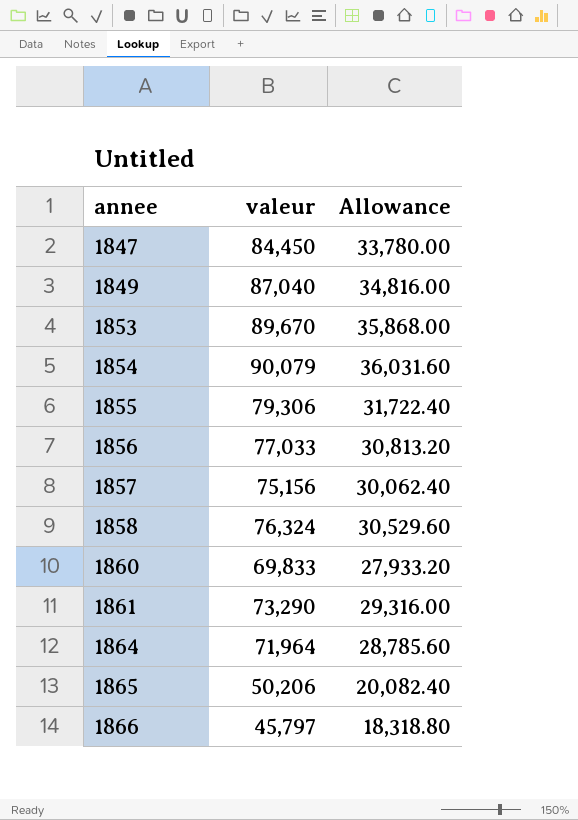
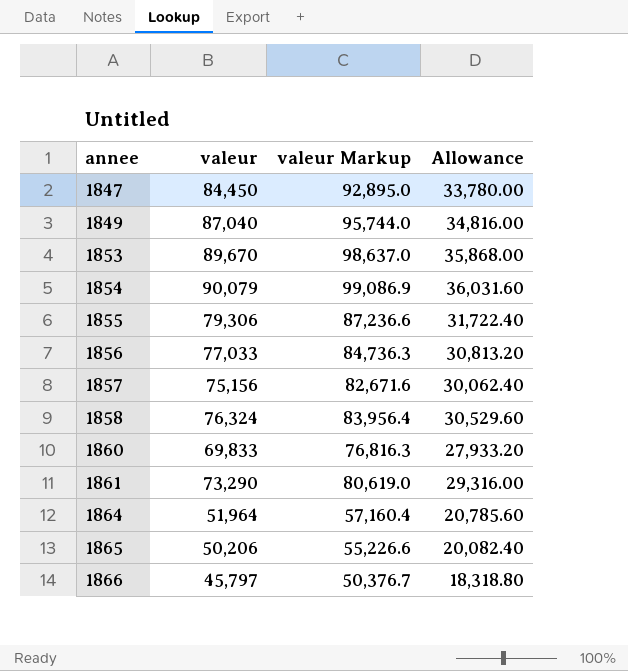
column valeur Markup | formula: none -> [valeur] * 1.1
1864 | valeur: 71,964 -> 51,964
1864 | Allowance: 28,785.60 -> 20,785.60

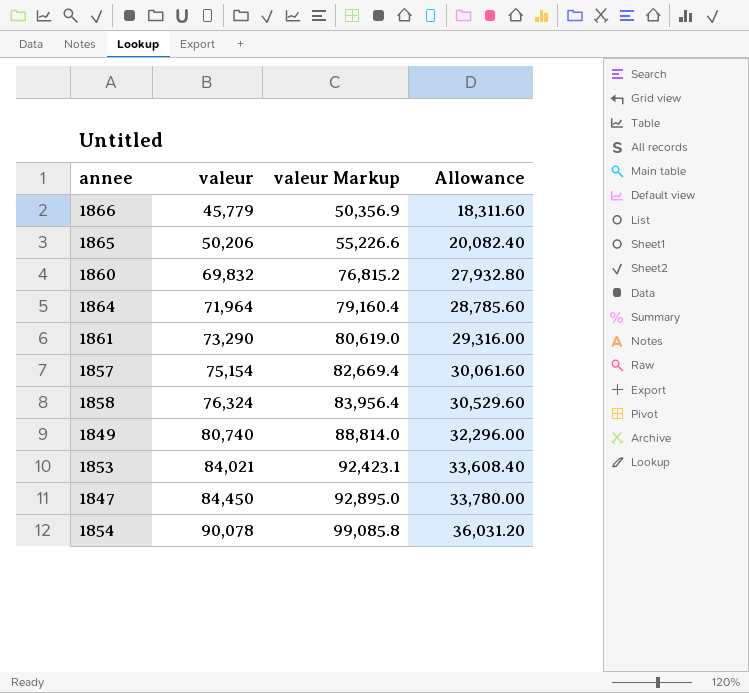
row order: annee ascending -> valeur ascending
row 1855: 79,306 | 87,236.6 | 31,722.40 -> none
row 1856: 77,033 | 84,736.3 | 30,813.20 -> none
1866 | valeur: 45,797 -> 45,779
1866 | valeur Markup: 50,376.7 -> 50,356.9
1866 | Allowance: 18,318.80 -> 18,311.60
1860 | valeur: 69,833 -> 69,832
1860 | valeur Markup: 76,816.3 -> 76,815.2
1860 | Allowance: 27,933.20 -> 27,932.80
1864 | valeur: 51,964 -> 71,964
1864 | valeur Markup: 57,160.4 -> 79,160.4
1864 | Allowance: 20,785.60 -> 28,785.60
1857 | valeur: 75,156 -> 75,154
1857 | valeur Markup: 82,671.6 -> 82,669.4
1857 | Allowance: 30,062.40 -> 30,061.60
1849 | valeur: 87,040 -> 80,740
1849 | valeur Markup: 95,744.0 -> 88,814.0
1849 | Allowance: 34,816.00 -> 32,296.00
1853 | valeur: 89,670 -> 84,021
1853 | valeur Markup: 98,637.0 -> 92,423.1
1853 | Allowance: 35,868.00 -> 33,608.40
1854 | valeur: 90,079 -> 90,078
1854 | valeur Markup: 99,086.9 -> 99,085.8
1854 | Allowance: 36,031.60 -> 36,031.20

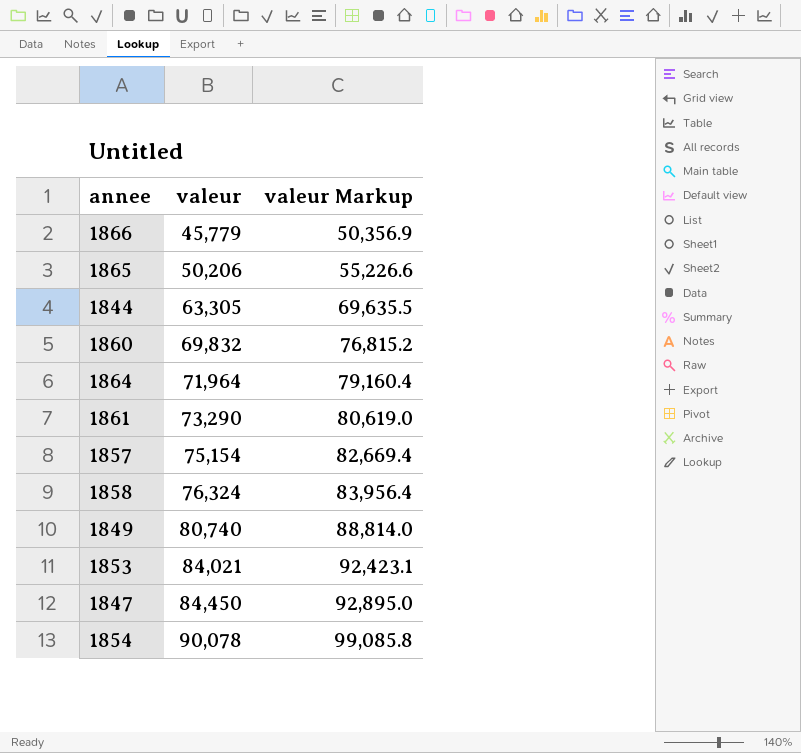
column Allowance | formula: [valeur] * 0.4 -> none
row 1844: none -> 63,305 | 69,635.5

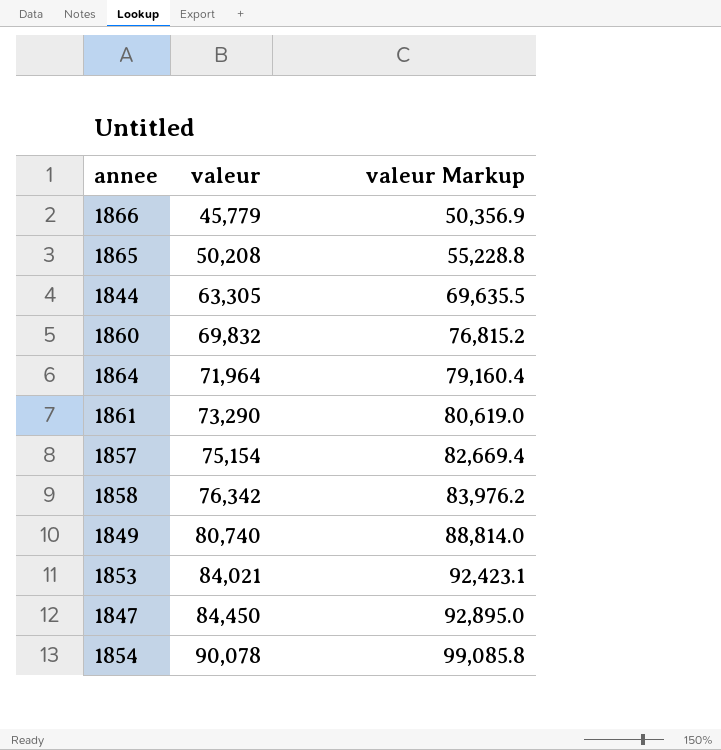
1865 | valeur: 50,206 -> 50,208
1865 | valeur Markup: 55,226.6 -> 55,228.8
1858 | valeur: 76,324 -> 76,342
1858 | valeur Markup: 83,956.4 -> 83,976.2

